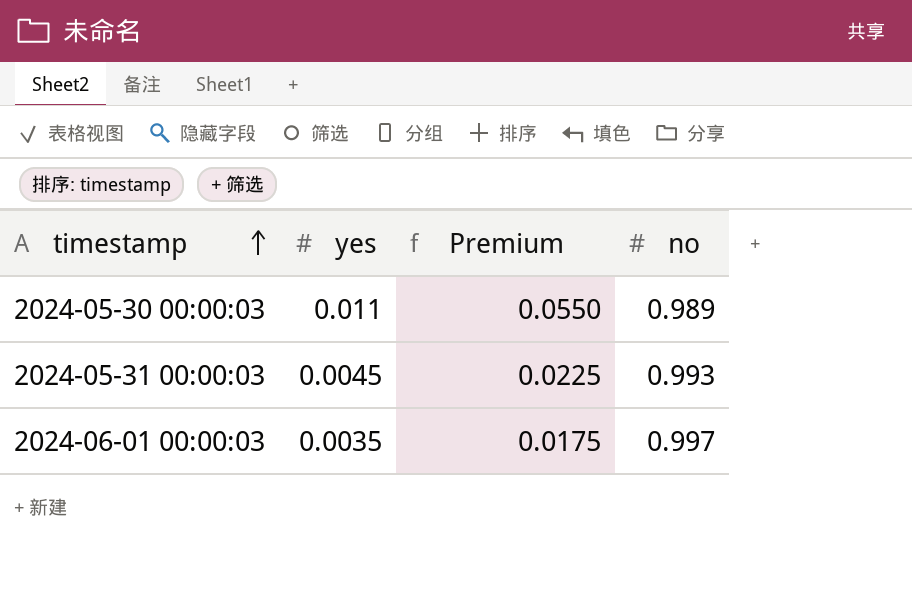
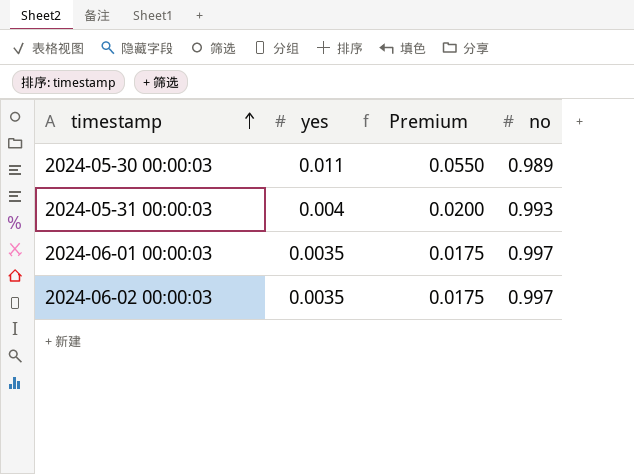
2024-05-31 00:00:03 | yes: 0.0045 -> 0.004
2024-05-31 00:00:03 | Premium: 0.0225 -> 0.0200
row 2024-06-02 00:00:03: none -> 0.0035 | 0.0175 | 0.997

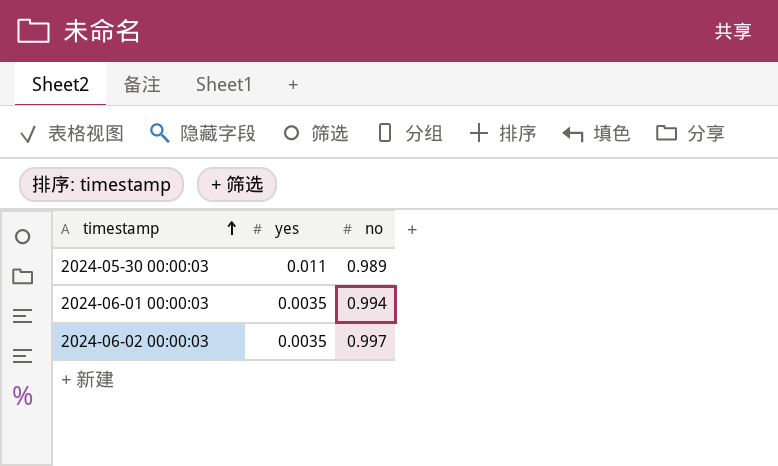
column Premium | formula: [yes] * 5 -> none
row 2024-05-31 00:00:03: 0.004 | 0.0200 | 0.993 -> none
2024-06-01 00:00:03 | no: 0.997 -> 0.994

